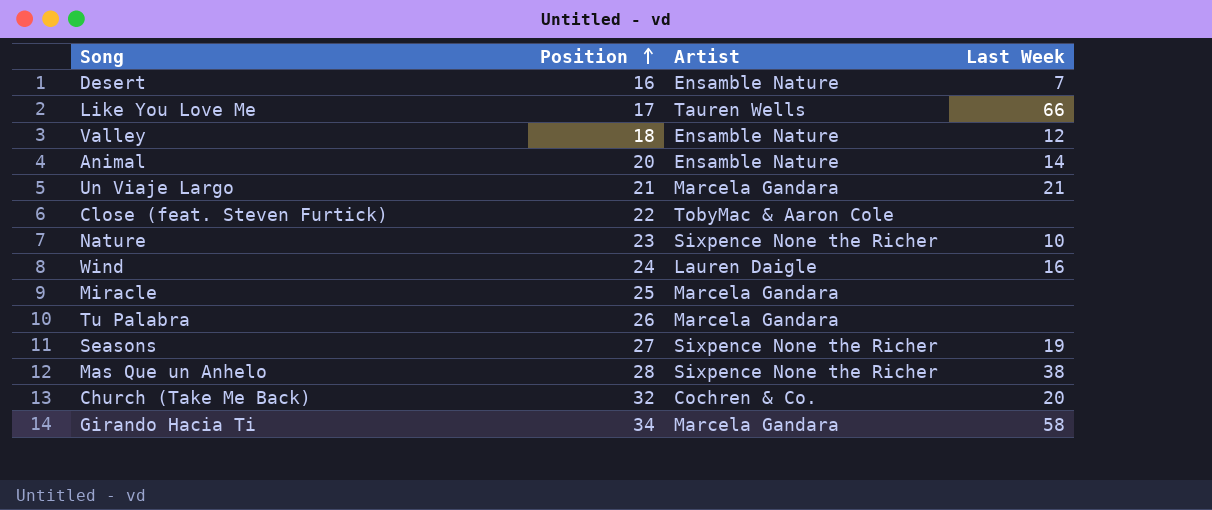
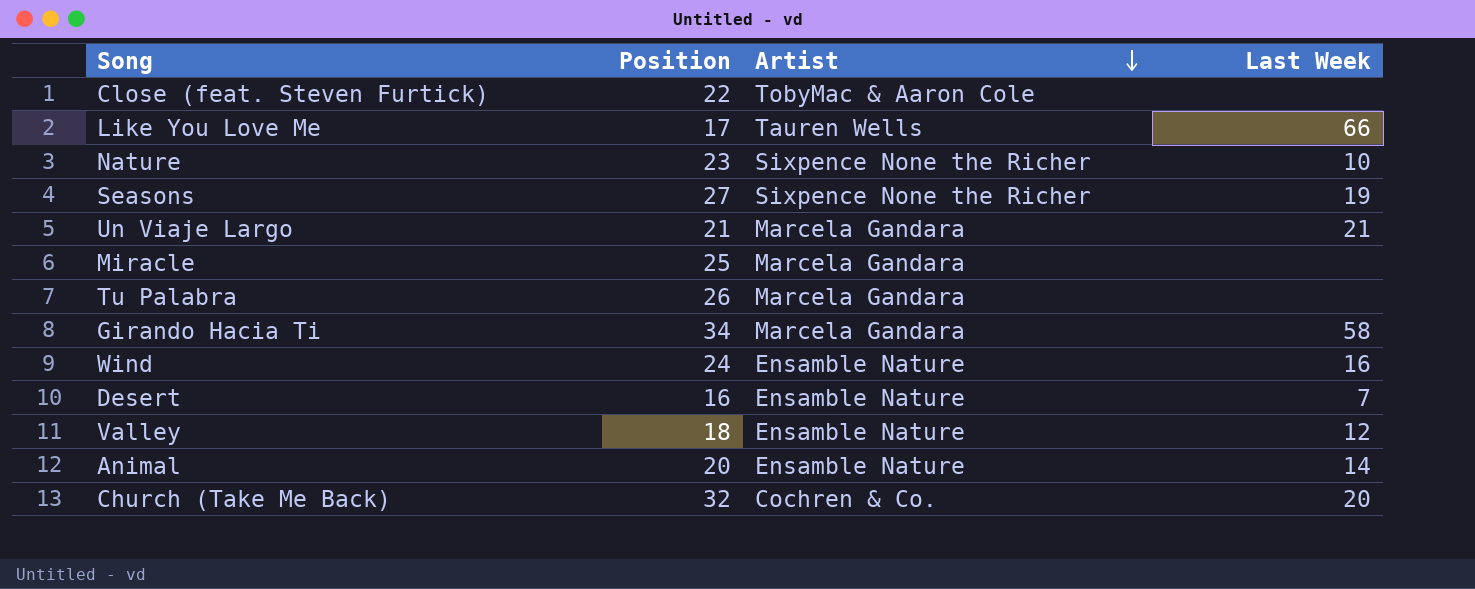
row order: Position ascending -> Artist descending
row Mas Que un Anhelo: 28 | Sixpence None the Richer | 38 -> none
Wind | Artist: Lauren Daigle -> Ensamble Nature

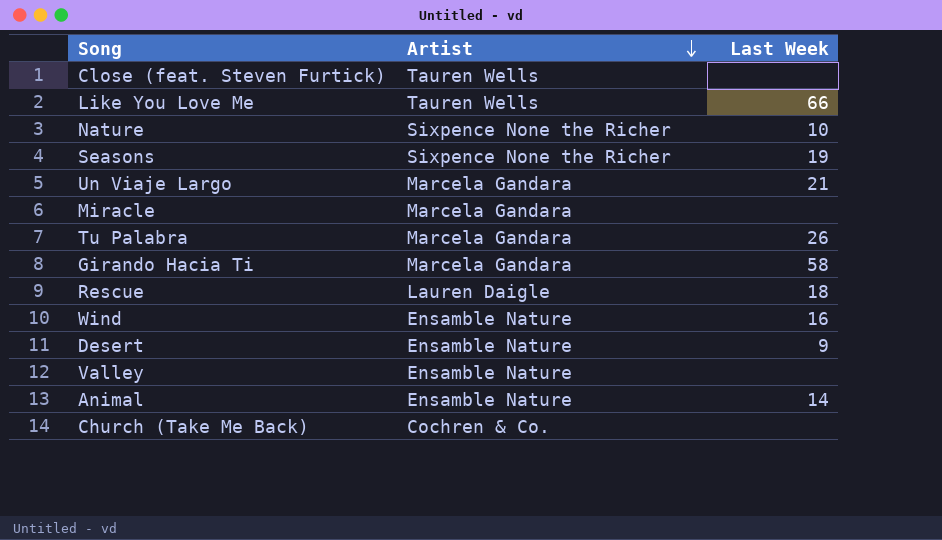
column Position | position: 2 -> none
Close (feat. Steven Furtick) | Artist: TobyMac & Aaron Cole -> Tauren Wells
Tu Palabra | Last Week: none -> 26
row Rescue: none -> Lauren Daigle | 18
Desert | Last Week: 7 -> 9
Valley | Last Week: 12 -> none
Church (Take Me Back) | Last Week: 20 -> none

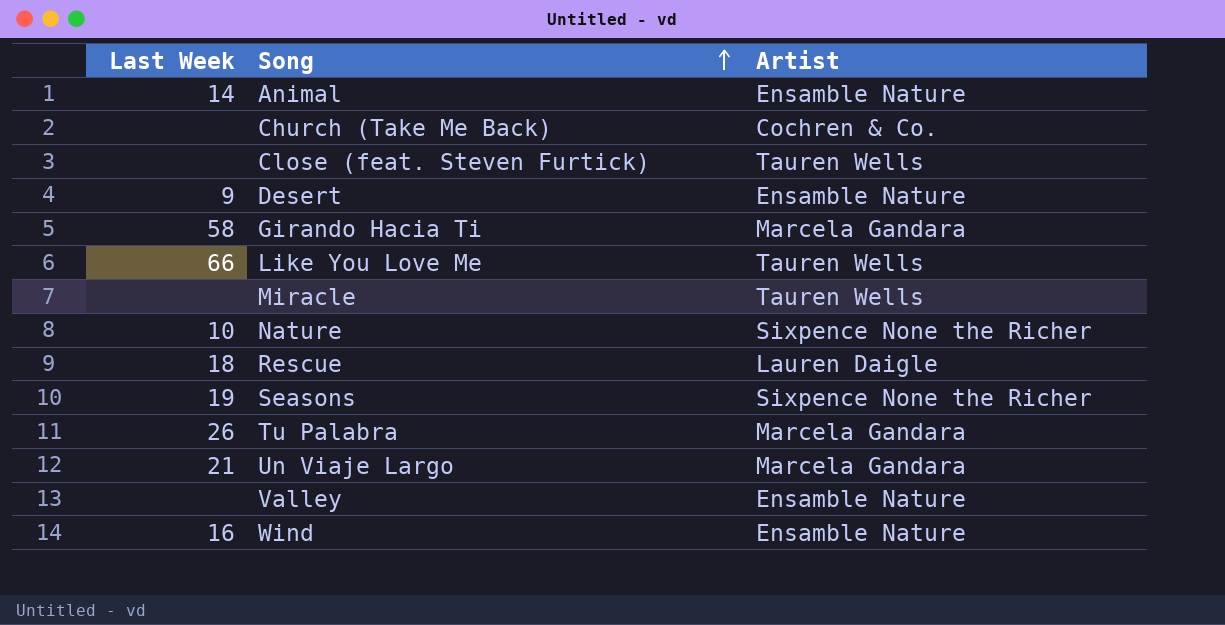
row order: Artist descending -> Song ascending
column Last Week | position: 3 -> 1
Miracle | Artist: Marcela Gandara -> Tauren Wells

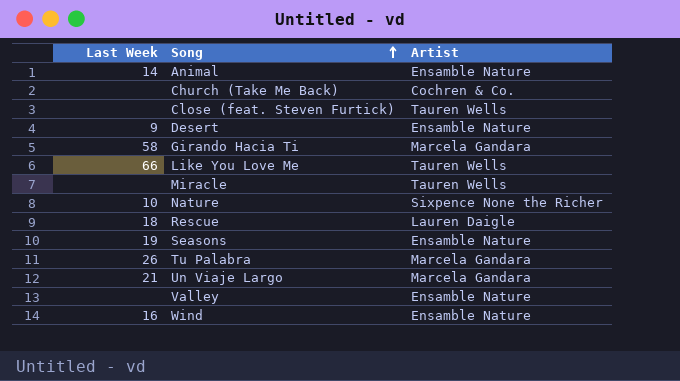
Seasons | Artist: Sixpence None the Richer -> Ensamble Nature

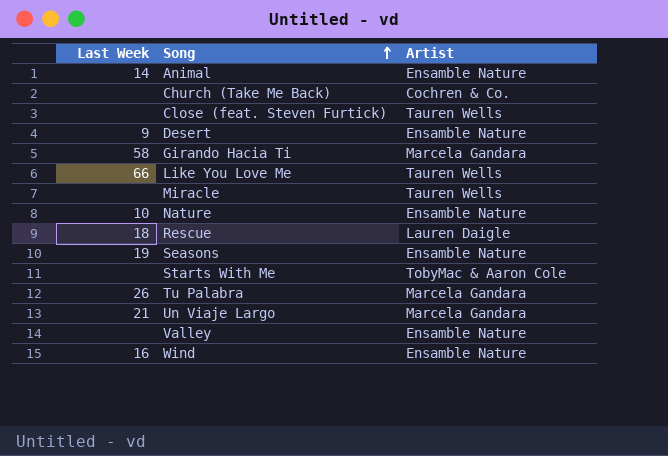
Nature | Artist: Sixpence None the Richer -> Ensamble Nature
row Starts With Me: none -> none | TobyMac & Aaron Cole

